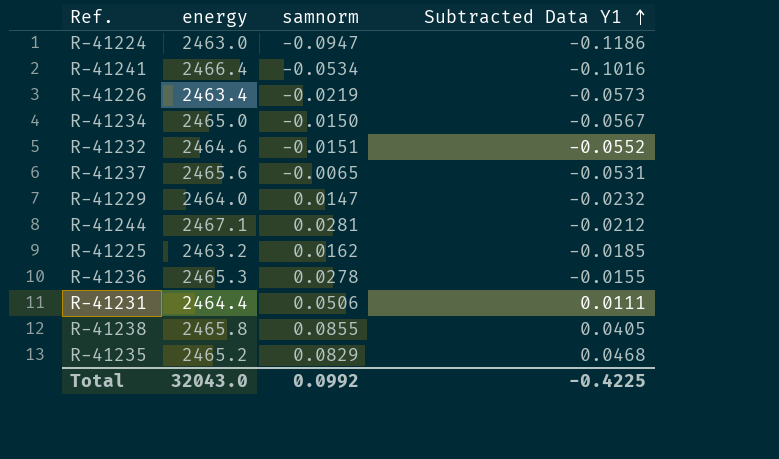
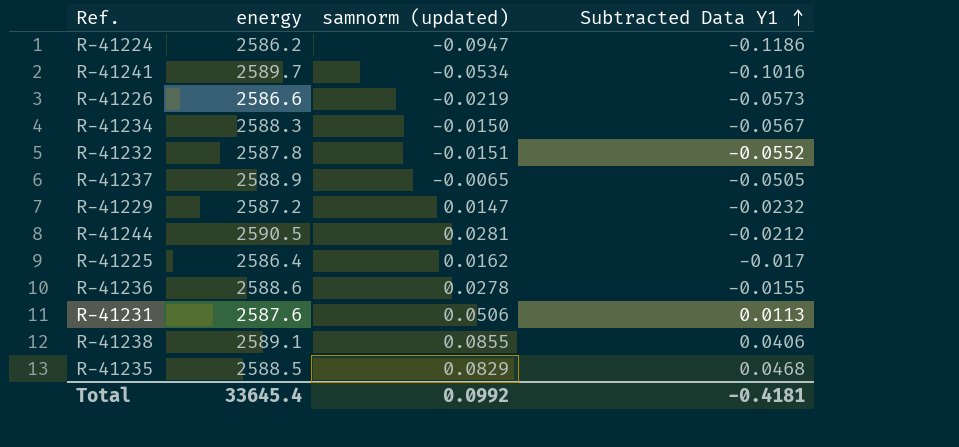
column name: samnorm -> samnorm (updated)
R-41224 | energy: 2463.0 -> 2586.2
R-41241 | energy: 2466.4 -> 2589.7
R-41226 | energy: 2463.4 -> 2586.6
R-41234 | energy: 2465.0 -> 2588.3
R-41232 | energy: 2464.6 -> 2587.8
R-41237 | energy: 2465.6 -> 2588.9
R-41237 | Subtracted Data Y1: -0.0531 -> -0.0505
R-41229 | energy: 2464.0 -> 2587.2
R-41244 | energy: 2467.1 -> 2590.5
R-41225 | energy: 2463.2 -> 2586.4
R-41225 | Subtracted Data Y1: -0.0185 -> -0.017
R-41236 | energy: 2465.3 -> 2588.6
R-41231 | energy: 2464.4 -> 2587.6
R-41231 | Subtracted Data Y1: 0.0111 -> 0.0113
R-41238 | energy: 2465.8 -> 2589.1
R-41238 | Subtracted Data Y1: 0.0405 -> 0.0406
R-41235 | energy: 2465.2 -> 2588.5
Total | energy: 32043.0 -> 33645.4
Total | Subtracted Data Y1: -0.4225 -> -0.4181

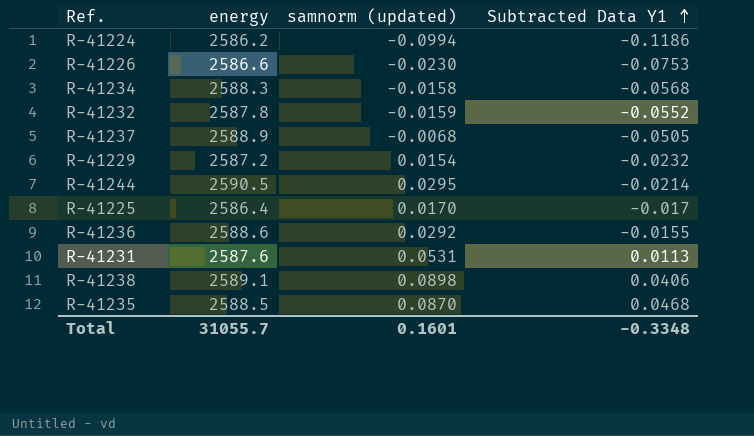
row R-41241: 2589.7 | -0.0534 | -0.1016 -> none
R-41224 | samnorm (updated): -0.0947 -> -0.0994
R-41226 | samnorm (updated): -0.0219 -> -0.0230
R-41226 | Subtracted Data Y1: -0.0573 -> -0.0753
R-41234 | samnorm (updated): -0.0150 -> -0.0158
R-41234 | Subtracted Data Y1: -0.0567 -> -0.0568
R-41232 | samnorm (updated): -0.0151 -> -0.0159
R-41237 | samnorm (updated): -0.0065 -> -0.0068
R-41229 | samnorm (updated): 0.0147 -> 0.0154
R-41244 | samnorm (updated): 0.0281 -> 0.0295
R-41244 | Subtracted Data Y1: -0.0212 -> -0.0214
R-41225 | samnorm (updated): 0.0162 -> 0.0170
R-41236 | samnorm (updated): 0.0278 -> 0.0292
R-41231 | samnorm (updated): 0.0506 -> 0.0531
R-41238 | samnorm (updated): 0.0855 -> 0.0898
R-41235 | samnorm (updated): 0.0829 -> 0.0870
Total | energy: 33645.4 -> 31055.7
Total | samnorm (updated): 0.0992 -> 0.1601
Total | Subtracted Data Y1: -0.4181 -> -0.3348

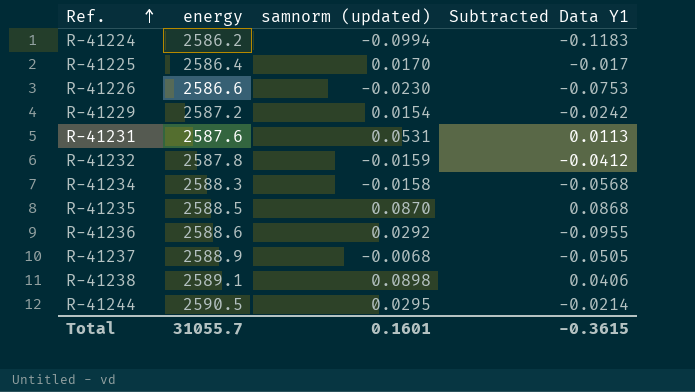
row order: Subtracted Data Y1 ascending -> Ref. ascending
R-41224 | Subtracted Data Y1: -0.1186 -> -0.1183
R-41229 | Subtracted Data Y1: -0.0232 -> -0.0242
R-41232 | Subtracted Data Y1: -0.0552 -> -0.0412
R-41235 | Subtracted Data Y1: 0.0468 -> 0.0868
R-41236 | Subtracted Data Y1: -0.0155 -> -0.0955
Total | Subtracted Data Y1: -0.3348 -> -0.3615

